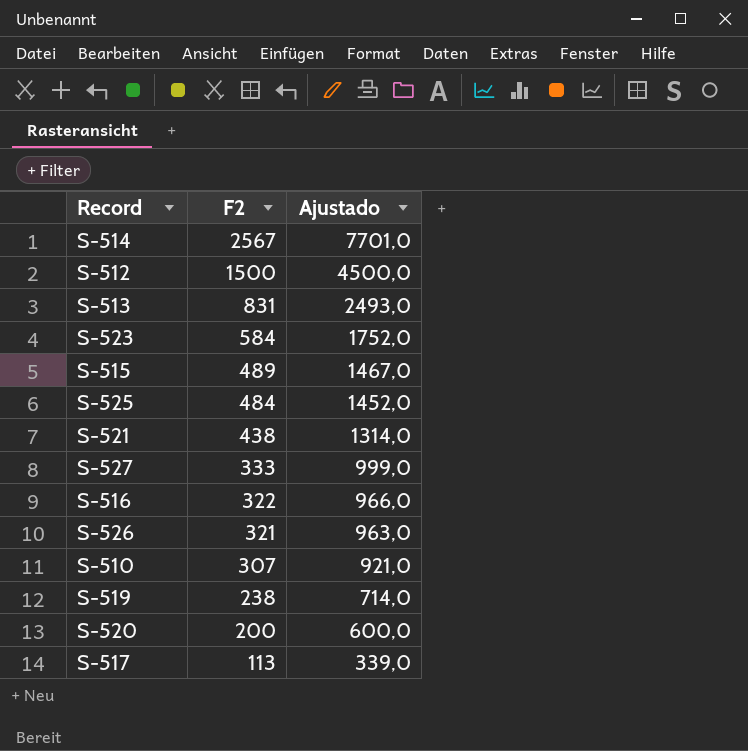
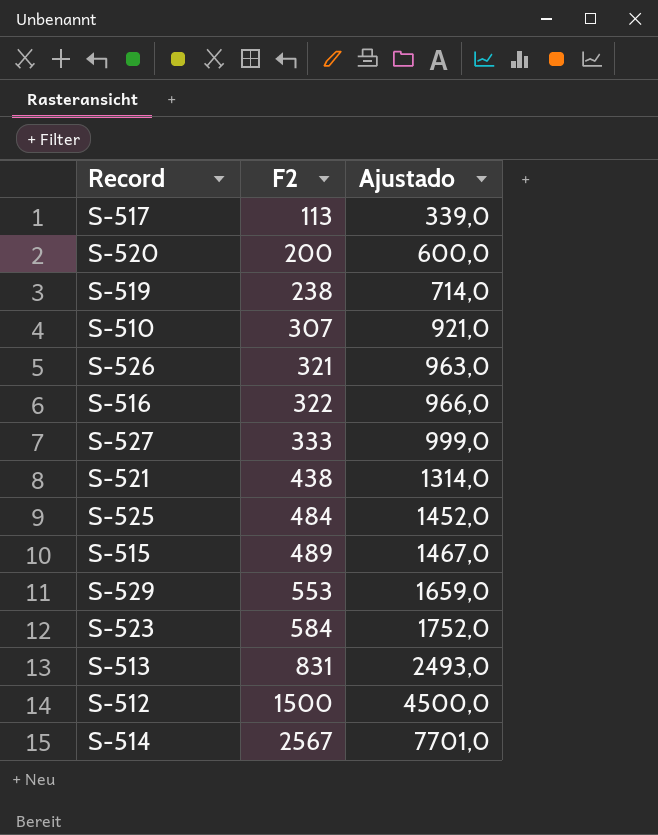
row order: F2 descending -> F2 ascending
row S-529: none -> 553 | 1659,0

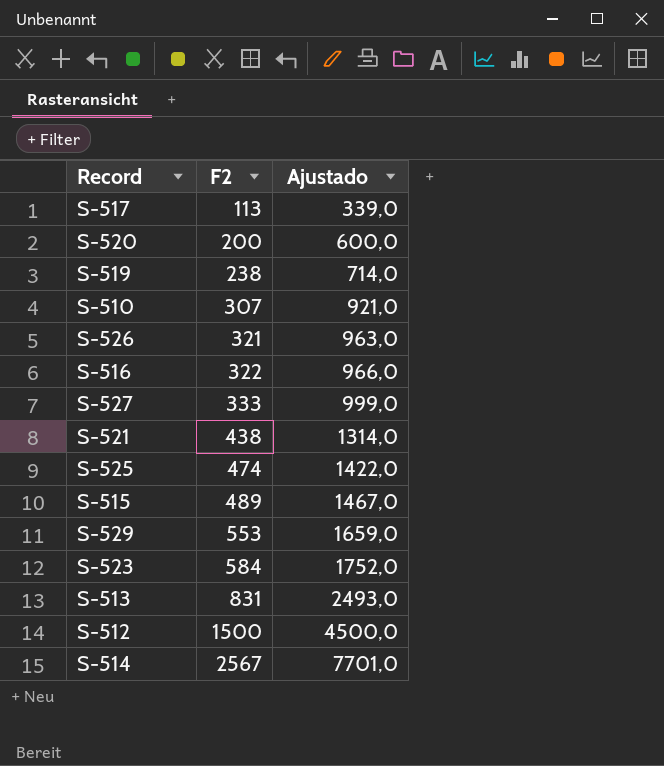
S-525 | F2: 484 -> 474
S-525 | Ajustado: 1452,0 -> 1422,0

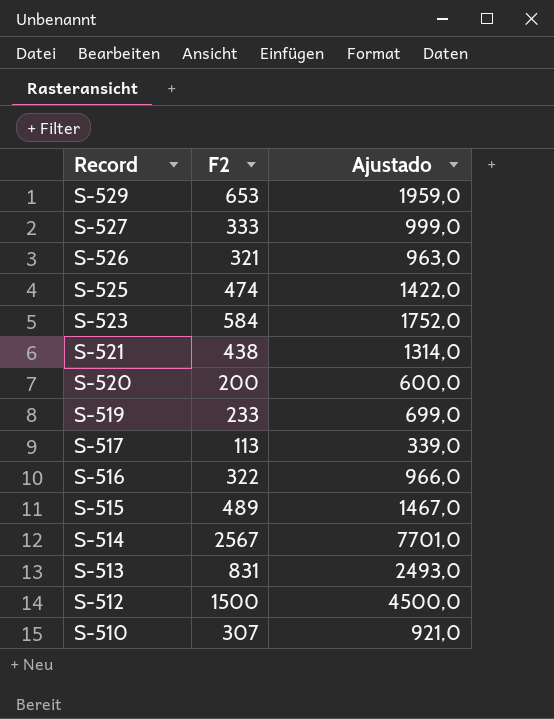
row order: F2 ascending -> Record descending
S-529 | F2: 553 -> 653
S-529 | Ajustado: 1659,0 -> 1959,0
S-519 | F2: 238 -> 233
S-519 | Ajustado: 714,0 -> 699,0

